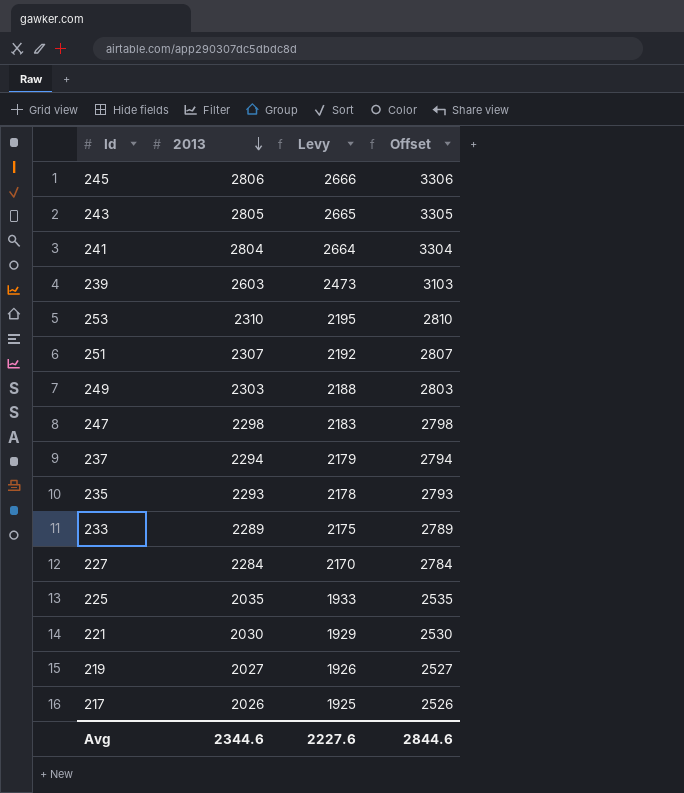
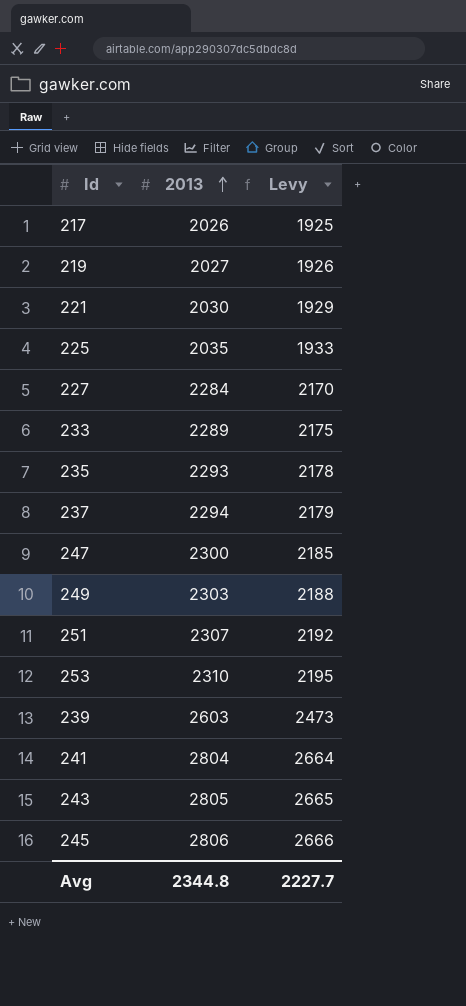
row order: 2013 descending -> 2013 ascending
column Offset | formula: [2013] + 500 -> none
247 | 2013: 2298 -> 2300
247 | Levy: 2183 -> 2185
Avg | 2013: 2344.6 -> 2344.8
Avg | Levy: 2227.6 -> 2227.7

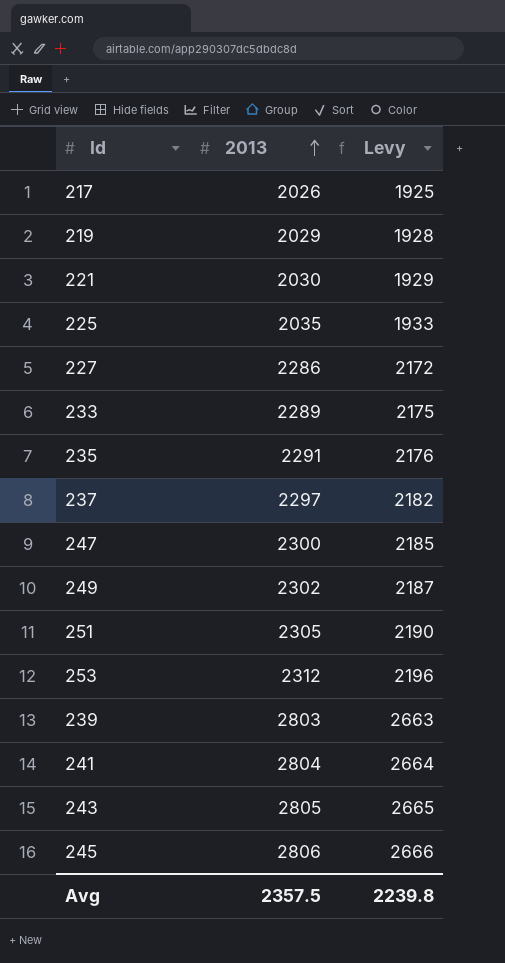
219 | 2013: 2027 -> 2029
219 | Levy: 1926 -> 1928
227 | 2013: 2284 -> 2286
227 | Levy: 2170 -> 2172
235 | 2013: 2293 -> 2291
235 | Levy: 2178 -> 2176
237 | 2013: 2294 -> 2297
237 | Levy: 2179 -> 2182
249 | 2013: 2303 -> 2302
249 | Levy: 2188 -> 2187
251 | 2013: 2307 -> 2305
251 | Levy: 2192 -> 2190
253 | 2013: 2310 -> 2312
253 | Levy: 2195 -> 2196
239 | 2013: 2603 -> 2803
239 | Levy: 2473 -> 2663
Avg | 2013: 2344.8 -> 2357.5
Avg | Levy: 2227.7 -> 2239.8

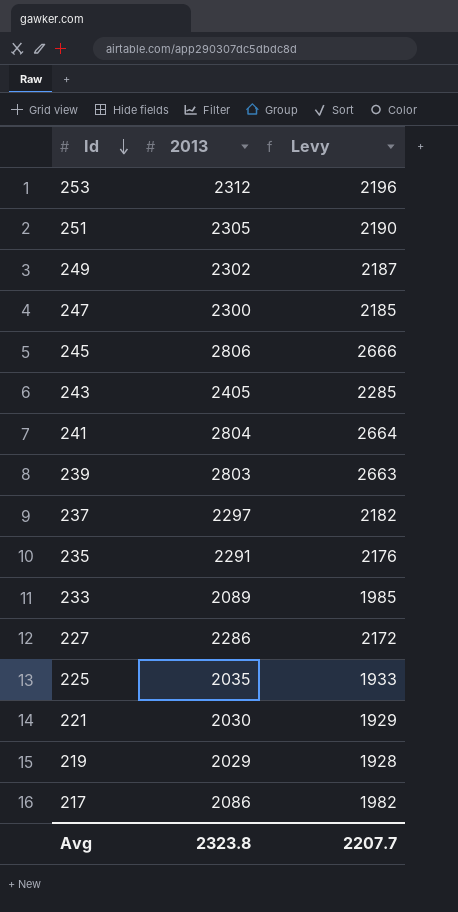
row order: 2013 ascending -> Id descending
243 | 2013: 2805 -> 2405
243 | Levy: 2665 -> 2285
233 | 2013: 2289 -> 2089
233 | Levy: 2175 -> 1985
217 | 2013: 2026 -> 2086
217 | Levy: 1925 -> 1982
Avg | 2013: 2357.5 -> 2323.8
Avg | Levy: 2239.8 -> 2207.7

